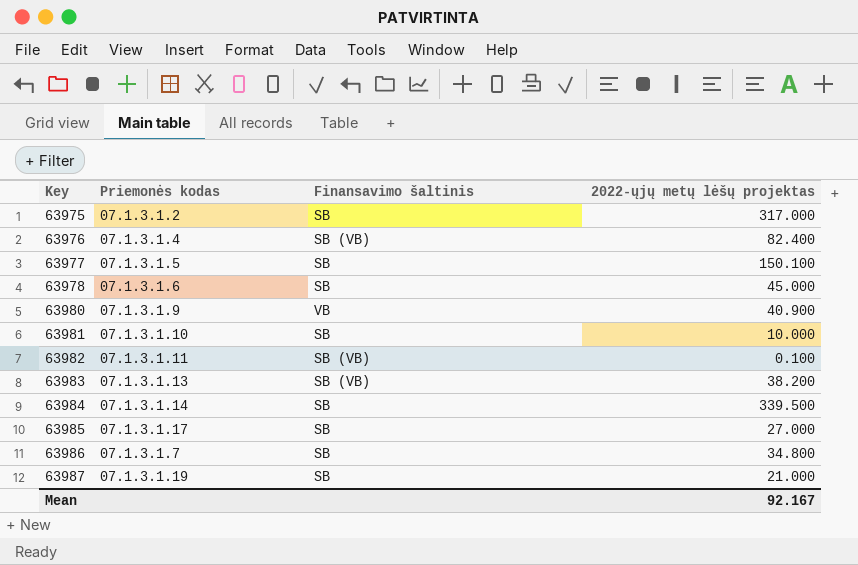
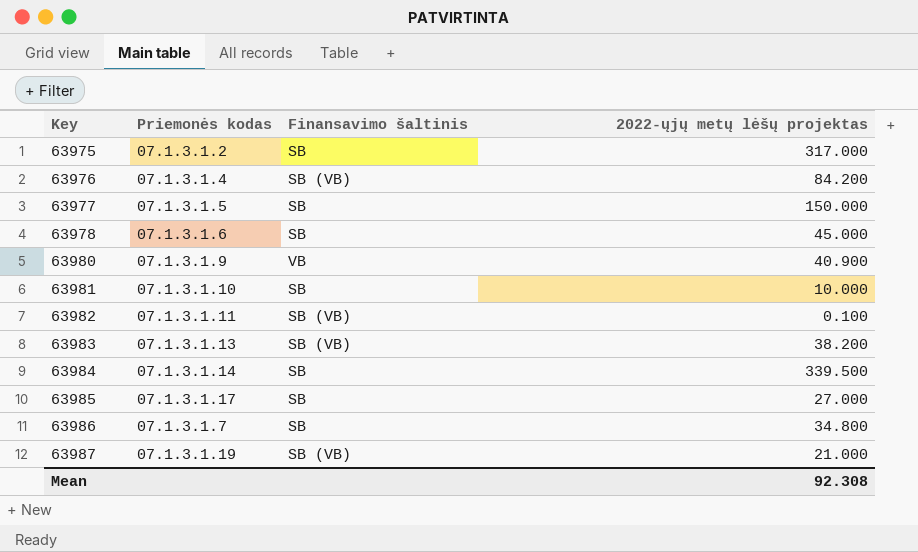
63976 | 2022-ųjų metų lėšų projektas: 82.400 -> 84.200
63977 | 2022-ųjų metų lėšų projektas: 150.100 -> 150.000
63987 | Finansavimo šaltinis: SB -> SB (VB)
Mean | 2022-ųjų metų lėšų projektas: 92.167 -> 92.308

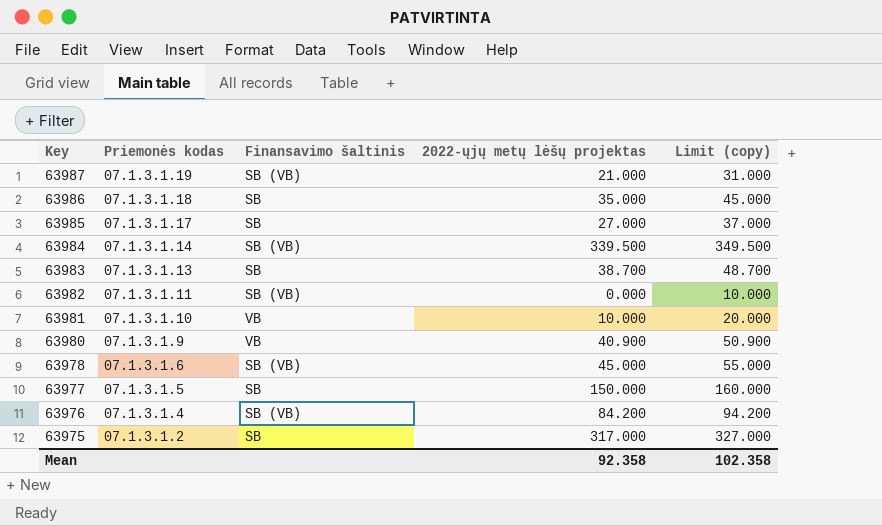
row order: Key ascending -> Key descending
column Limit (copy) | formula: none -> [2022-ųjų metų lėšų projektas] + 10
63986 | Priemonės kodas: 07.1.3.1.7 -> 07.1.3.1.18
63986 | 2022-ųjų metų lėšų projektas: 34.800 -> 35.000
63984 | Finansavimo šaltinis: SB -> SB (VB)
63983 | Finansavimo šaltinis: SB (VB) -> SB
63983 | 2022-ųjų metų lėšų projektas: 38.200 -> 38.700
63982 | 2022-ųjų metų lėšų projektas: 0.100 -> 0.000
63981 | Finansavimo šaltinis: SB -> VB
63978 | Finansavimo šaltinis: SB -> SB (VB)
Mean | 2022-ųjų metų lėšų projektas: 92.308 -> 92.358

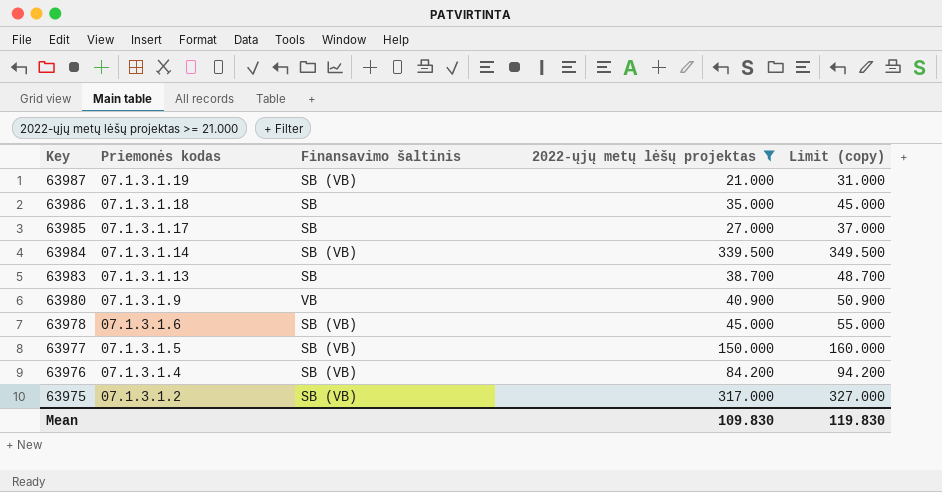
filter: none -> 2022-ųjų metų lėšų projektas >= 21.000
63977 | Finansavimo šaltinis: SB -> SB (VB)
63975 | Finansavimo šaltinis: SB -> SB (VB)
Mean | 2022-ųjų metų lėšų projektas: 92.358 -> 109.830
Mean | Limit (copy): 102.358 -> 119.830

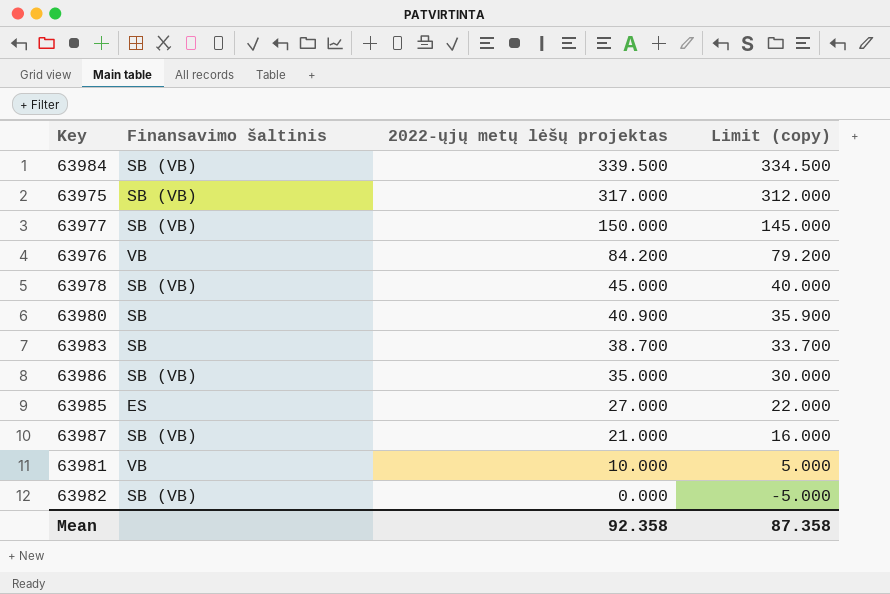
filter: 2022-ųjų metų lėšų projektas >= 21.000 -> none
row order: Key descending -> 2022-ųjų metų lėšų projektas descending
column Priemonės kodas | position: 2 -> none
column Limit (copy) | formula: [2022-ųjų metų lėšų projektas] + 10 -> [2022-ųjų metų lėšų projektas] - 5
63976 | Finansavimo šaltinis: SB (VB) -> VB
63980 | Finansavimo šaltinis: VB -> SB
63986 | Finansavimo šaltinis: SB -> SB (VB)
63985 | Finansavimo šaltinis: SB -> ES
Mean | 2022-ųjų metų lėšų projektas: 109.830 -> 92.358
Mean | Limit (copy): 119.830 -> 87.358

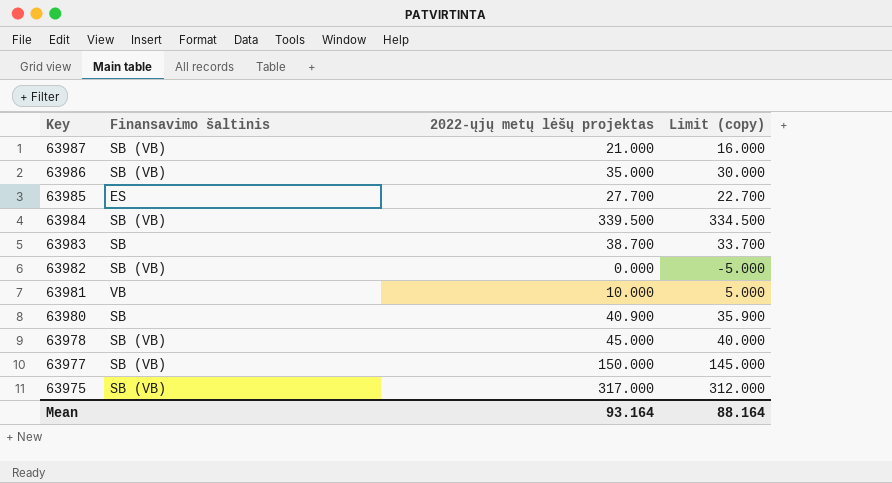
row order: 2022-ųjų metų lėšų projektas descending -> Key descending
row 63976: VB | 84.200 | 79.200 -> none
63985 | 2022-ųjų metų lėšų projektas: 27.000 -> 27.700
63985 | Limit (copy): 22.000 -> 22.700
Mean | 2022-ųjų metų lėšų projektas: 92.358 -> 93.164
Mean | Limit (copy): 87.358 -> 88.164

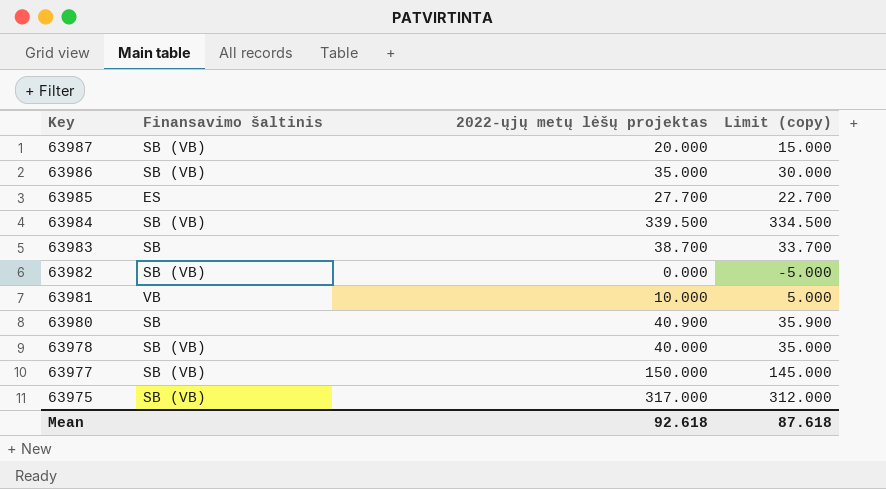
63987 | 2022-ųjų metų lėšų projektas: 21.000 -> 20.000
63987 | Limit (copy): 16.000 -> 15.000
63978 | 2022-ųjų metų lėšų projektas: 45.000 -> 40.000
63978 | Limit (copy): 40.000 -> 35.000
Mean | 2022-ųjų metų lėšų projektas: 93.164 -> 92.618
Mean | Limit (copy): 88.164 -> 87.618

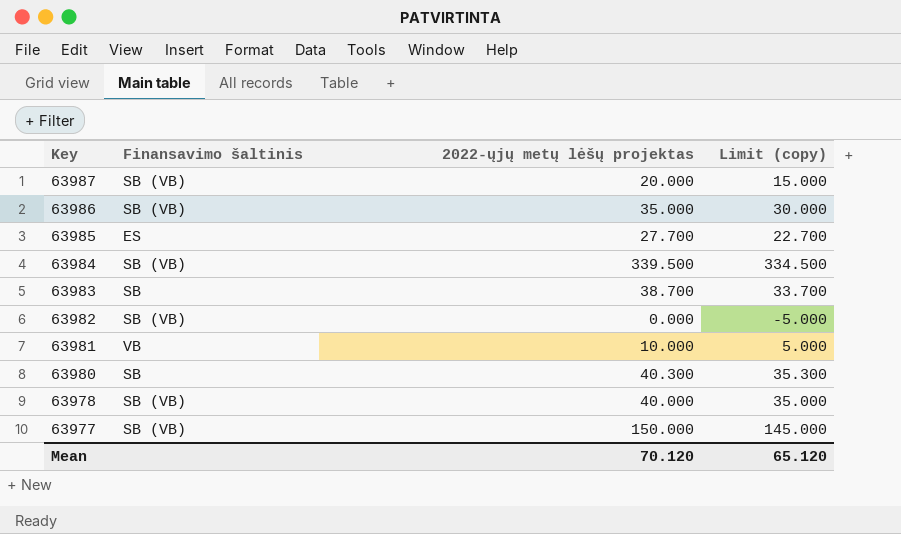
row 63975: SB (VB) | 317.000 | 312.000 -> none
63980 | 2022-ųjų metų lėšų projektas: 40.900 -> 40.300
63980 | Limit (copy): 35.900 -> 35.300
Mean | 2022-ųjų metų lėšų projektas: 92.618 -> 70.120
Mean | Limit (copy): 87.618 -> 65.120

